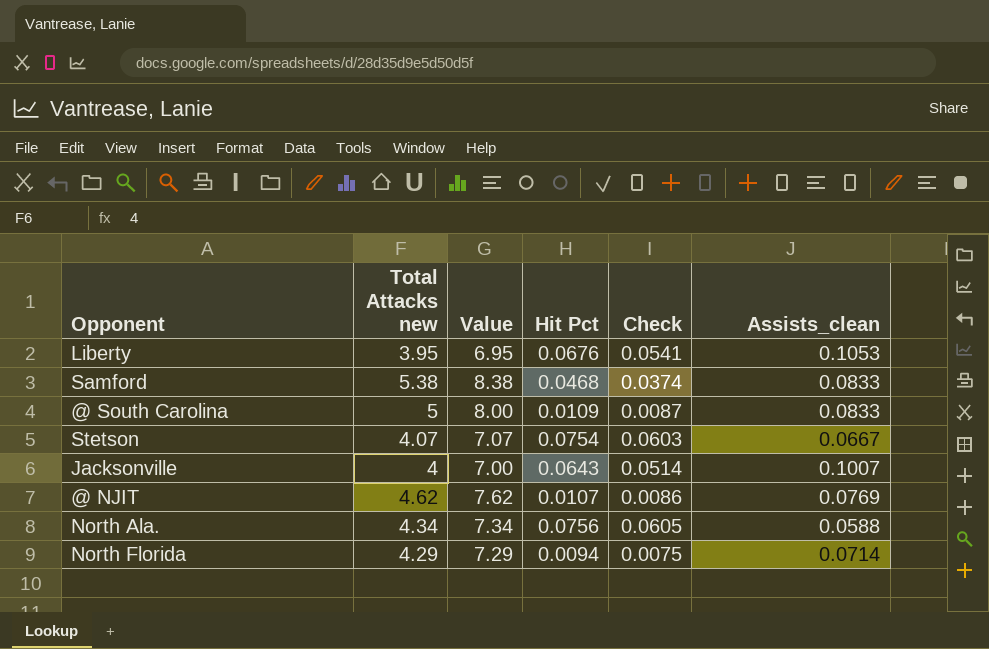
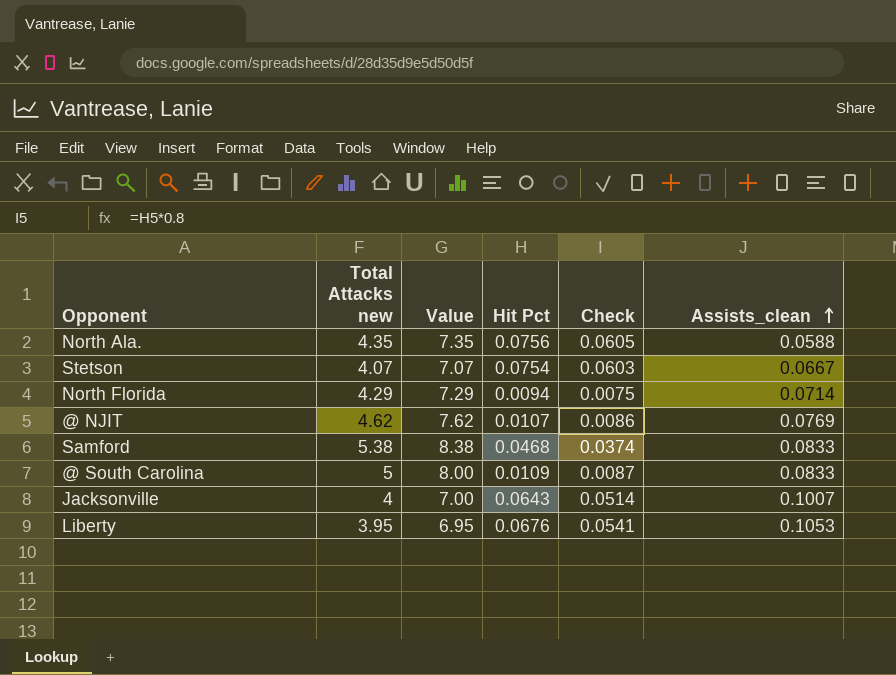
row order: none -> Assists_clean ascending
North Ala. | Total Attacks new: 4.34 -> 4.35
North Ala. | Value: 7.34 -> 7.35

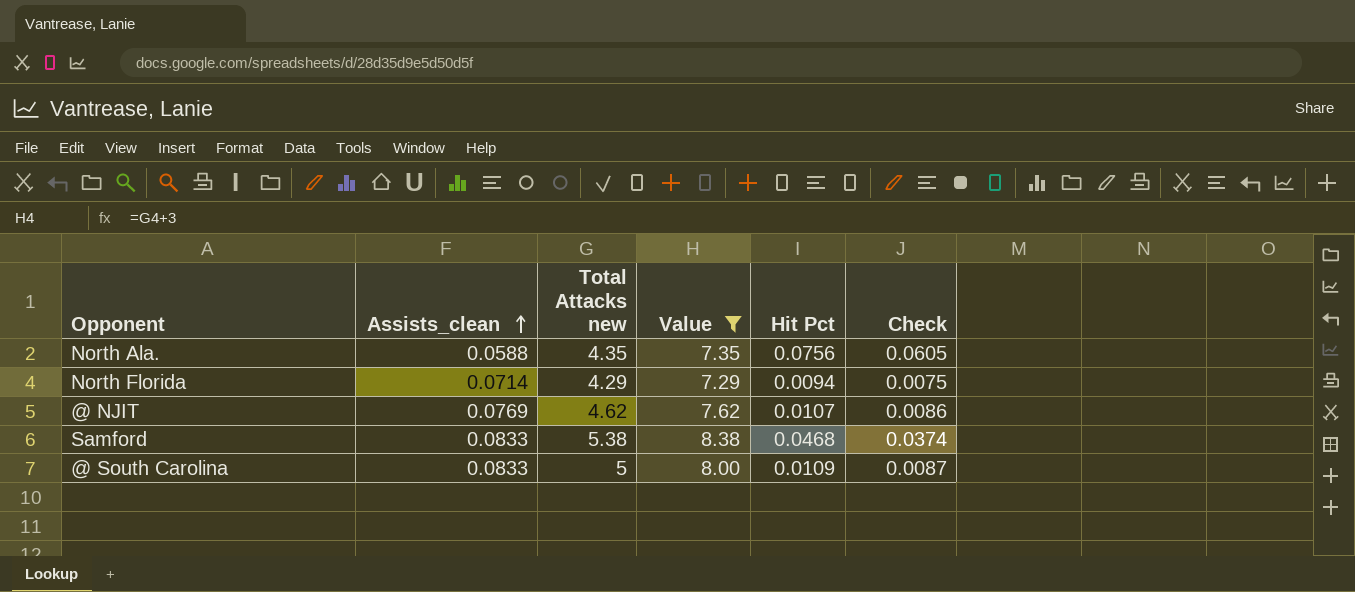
filter: none -> Value >= 7.29
column Assists_clean | position: 6 -> 2

